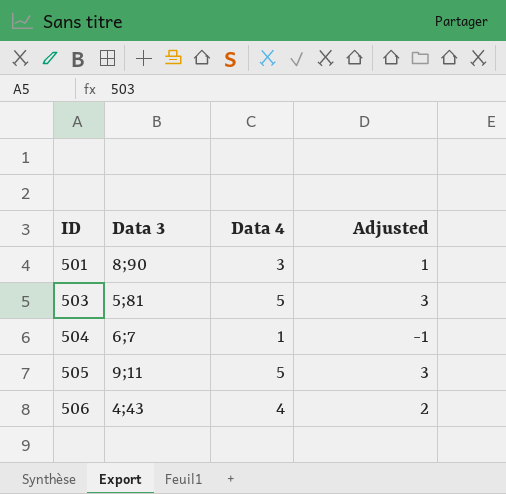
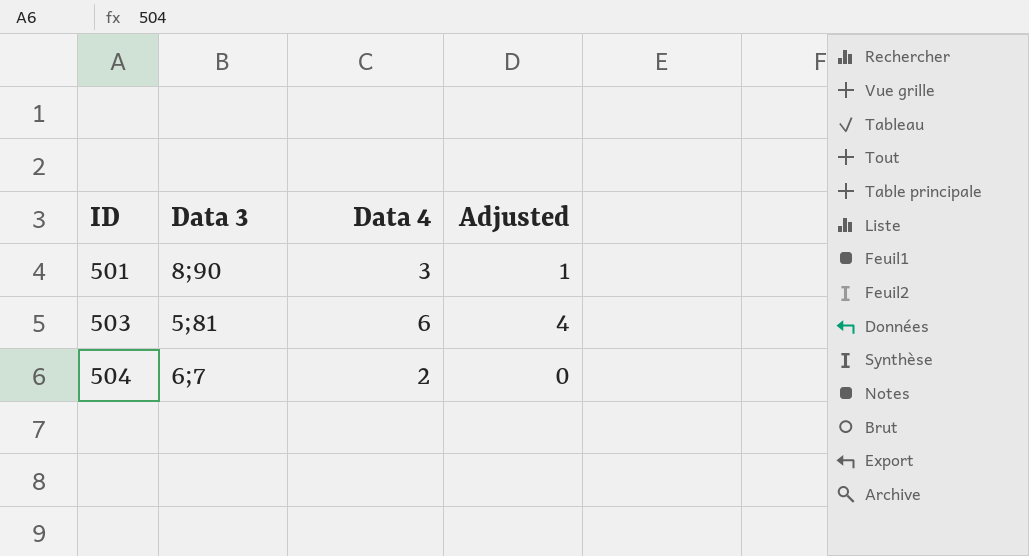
row 505: 9;11 | 5 | 3 -> none
row 506: 4;43 | 4 | 2 -> none
503 | Data 4: 5 -> 6
503 | Adjusted: 3 -> 4
504 | Data 4: 1 -> 2
504 | Adjusted: -1 -> 0

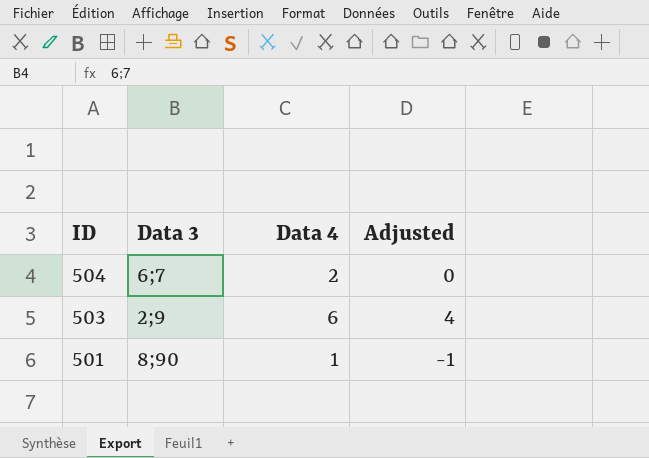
row order: ID ascending -> ID descending
503 | Data 3: 5;81 -> 2;9
501 | Data 4: 3 -> 1
501 | Adjusted: 1 -> -1

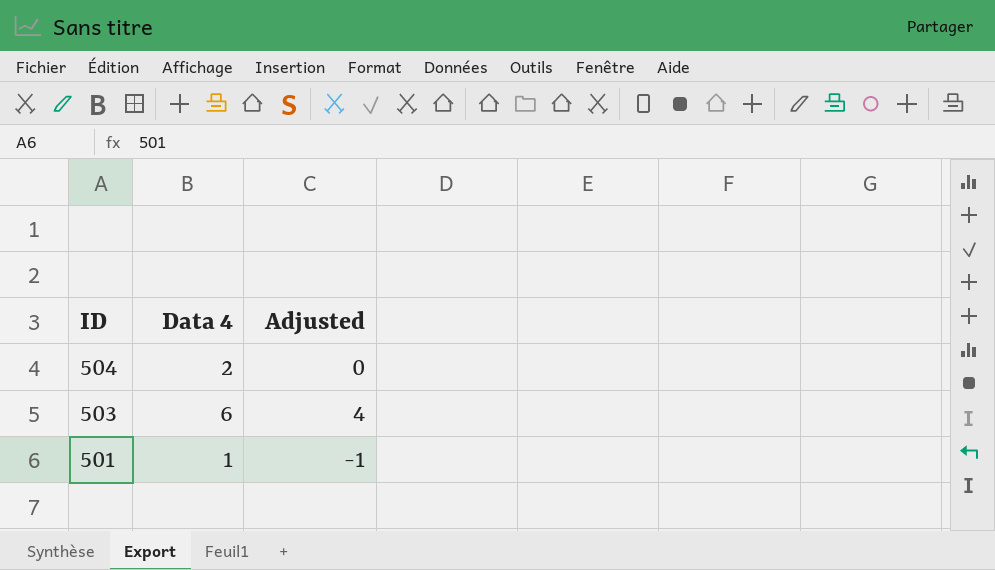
column Data 3 | position: 2 -> none

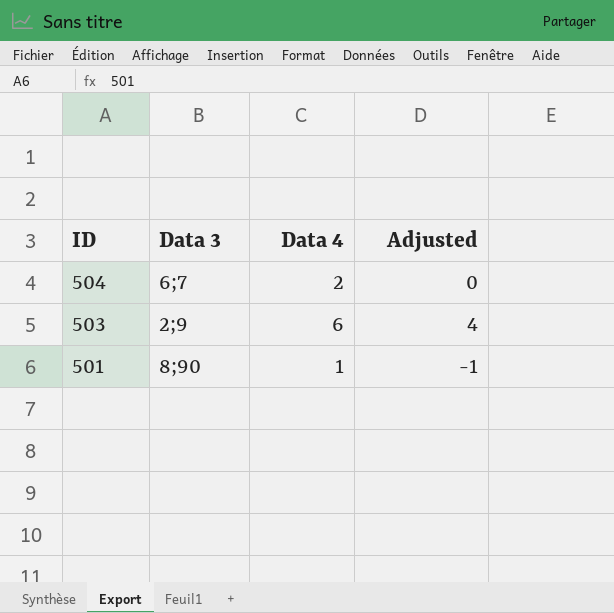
column Data 3 | position: none -> 2

